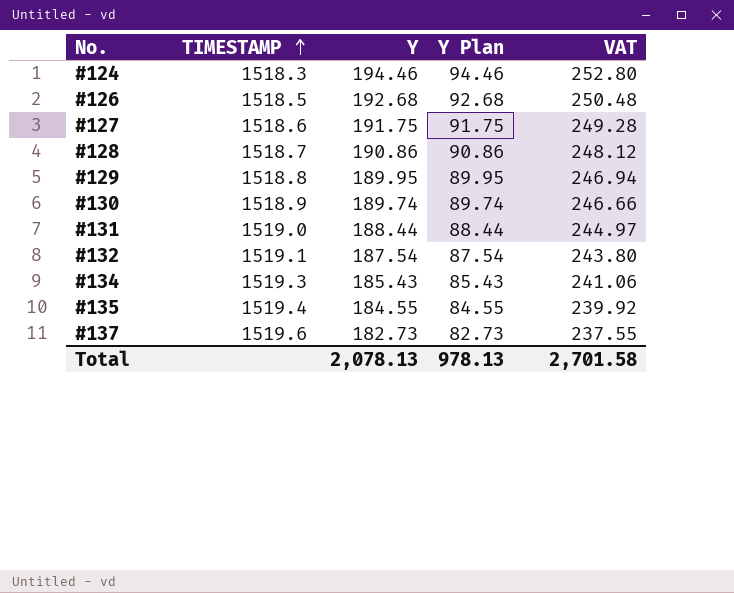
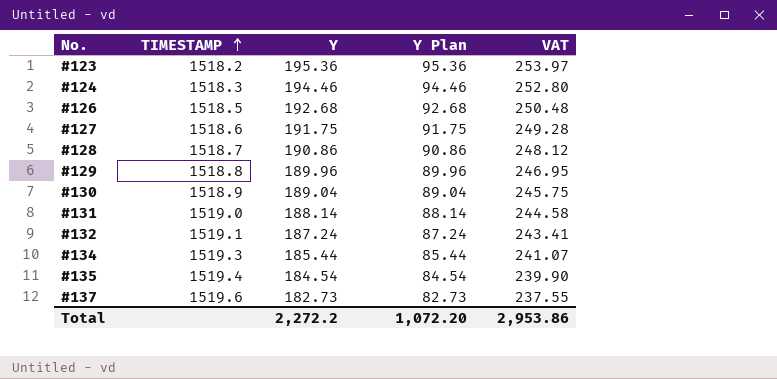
row #123: none -> 1518.2 | 195.36 | 95.36 | 253.97
#129 | Y: 189.95 -> 189.96
#129 | Y Plan: 89.95 -> 89.96
#129 | VAT: 246.94 -> 246.95
#130 | Y: 189.74 -> 189.04
#130 | Y Plan: 89.74 -> 89.04
#130 | VAT: 246.66 -> 245.75
#131 | Y: 188.44 -> 188.14
#131 | Y Plan: 88.44 -> 88.14
#131 | VAT: 244.97 -> 244.58
#132 | Y: 187.54 -> 187.24
#132 | Y Plan: 87.54 -> 87.24
#132 | VAT: 243.80 -> 243.41
#134 | Y: 185.43 -> 185.44
#134 | Y Plan: 85.43 -> 85.44
#134 | VAT: 241.06 -> 241.07
#135 | Y: 184.55 -> 184.54
#135 | Y Plan: 84.55 -> 84.54
#135 | VAT: 239.92 -> 239.90
Total | Y: 2,078.13 -> 2,272.2
Total | Y Plan: 978.13 -> 1,072.20
Total | VAT: 2,701.58 -> 2,953.86

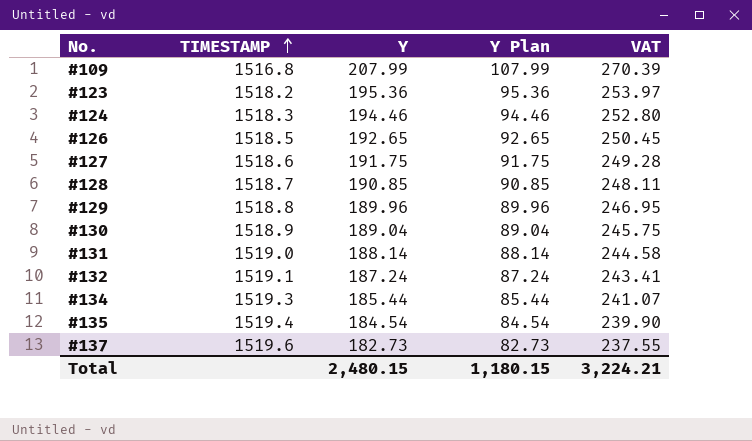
row #109: none -> 1516.8 | 207.99 | 107.99 | 270.39
#126 | Y: 192.68 -> 192.65
#126 | Y Plan: 92.68 -> 92.65
#126 | VAT: 250.48 -> 250.45
#128 | Y: 190.86 -> 190.85
#128 | Y Plan: 90.86 -> 90.85
#128 | VAT: 248.12 -> 248.11
Total | Y: 2,272.2 -> 2,480.15
Total | Y Plan: 1,072.20 -> 1,180.15
Total | VAT: 2,953.86 -> 3,224.21

